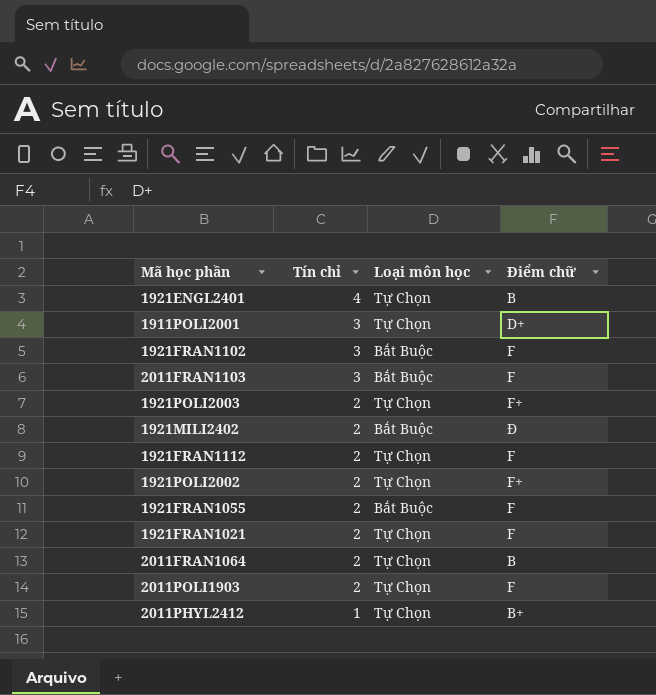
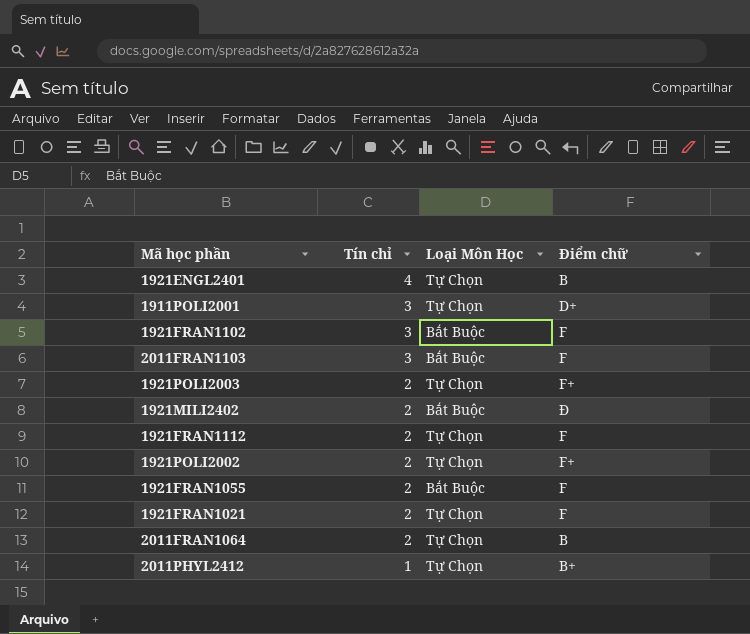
column name: Loại môn học -> Loại Môn Học
row 2011POLI1903: 2 | Tự Chọn | F -> none

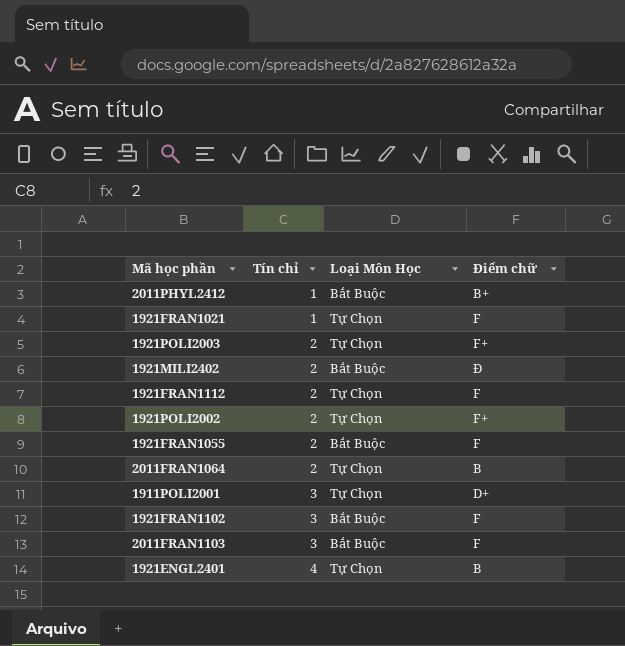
row order: Tín chỉ descending -> Tín chỉ ascending
2011PHYL2412 | Loại Môn Học: Tự Chọn -> Bắt Buộc
1921FRAN1021 | Tín chỉ: 2 -> 1

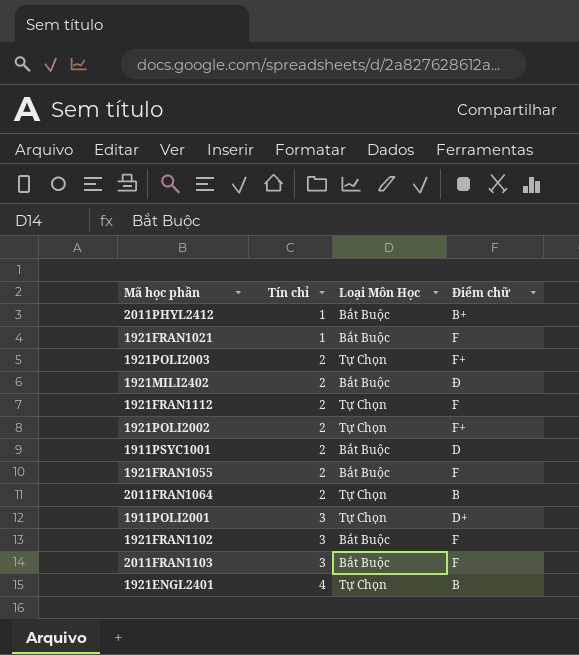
1921FRAN1021 | Loại Môn Học: Tự Chọn -> Bắt Buộc
row 1911PSYC1001: none -> 2 | Bắt Buộc | D

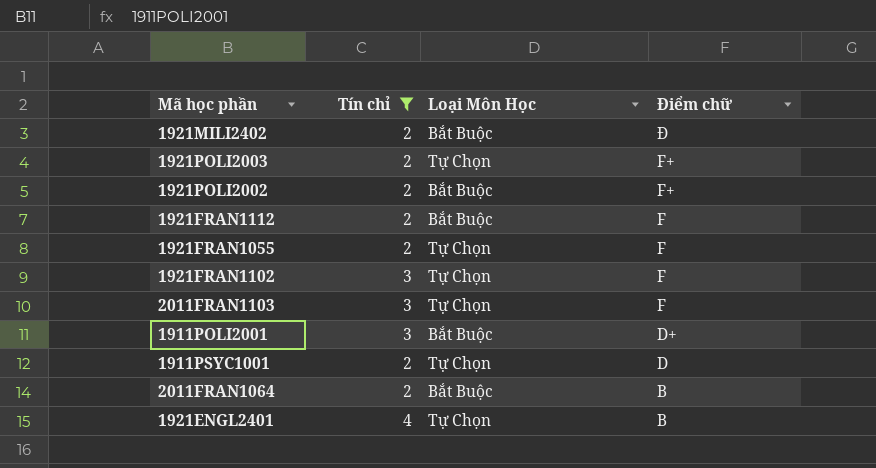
filter: none -> Tín chỉ != 1
row order: Tín chỉ ascending -> Điểm chữ descending
1921POLI2002 | Loại Môn Học: Tự Chọn -> Bắt Buộc
1921FRAN1112 | Loại Môn Học: Tự Chọn -> Bắt Buộc
1921FRAN1055 | Loại Môn Học: Bắt Buộc -> Tự Chọn
1921FRAN1102 | Loại Môn Học: Bắt Buộc -> Tự Chọn
2011FRAN1103 | Loại Môn Học: Bắt Buộc -> Tự Chọn
1911POLI2001 | Loại Môn Học: Tự Chọn -> Bắt Buộc
1911PSYC1001 | Loại Môn Học: Bắt Buộc -> Tự Chọn
2011FRAN1064 | Loại Môn Học: Tự Chọn -> Bắt Buộc

